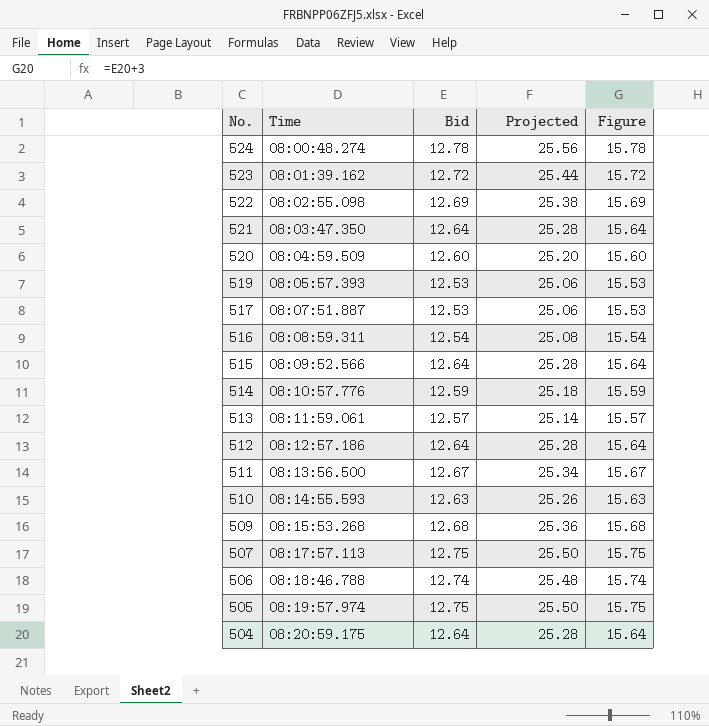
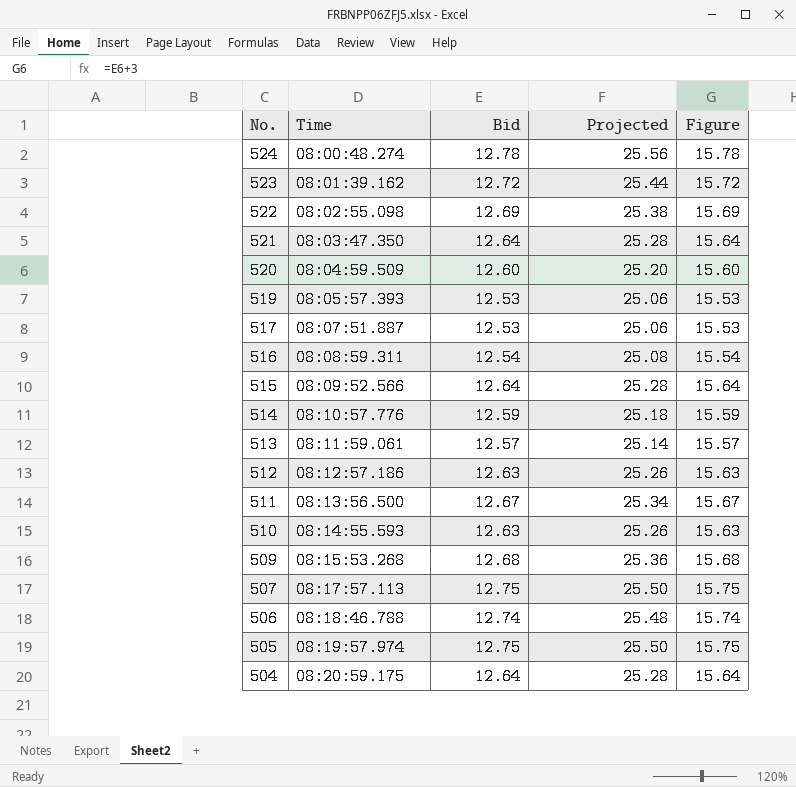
512 | Bid: 12.64 -> 12.63
512 | Projected: 25.28 -> 25.26
512 | Figure: 15.64 -> 15.63

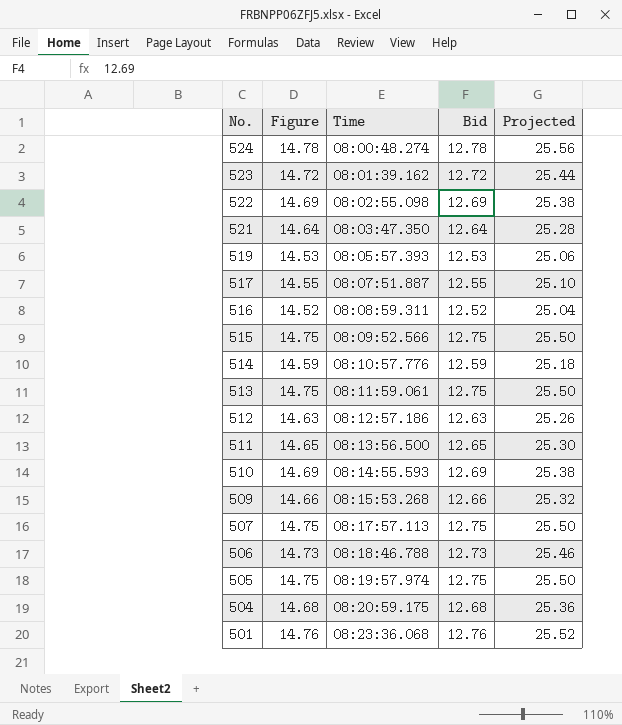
column Figure | formula: [Bid] + 3 -> [Bid] + 2
column Figure | position: 5 -> 2
row 520: 08:04:59.509 | 12.60 | 25.20 | 15.60 -> none
517 | Bid: 12.53 -> 12.55
517 | Projected: 25.06 -> 25.10
516 | Bid: 12.54 -> 12.52
516 | Projected: 25.08 -> 25.04
515 | Bid: 12.64 -> 12.75
515 | Projected: 25.28 -> 25.50
513 | Bid: 12.57 -> 12.75
513 | Projected: 25.14 -> 25.50
511 | Bid: 12.67 -> 12.65
511 | Projected: 25.34 -> 25.30
510 | Bid: 12.63 -> 12.69
510 | Projected: 25.26 -> 25.38
509 | Bid: 12.68 -> 12.66
509 | Projected: 25.36 -> 25.32
506 | Bid: 12.74 -> 12.73
506 | Projected: 25.48 -> 25.46
504 | Bid: 12.64 -> 12.68
504 | Projected: 25.28 -> 25.36
row 501: none -> 14.76 | 08:23:36.068 | 12.76 | 25.52

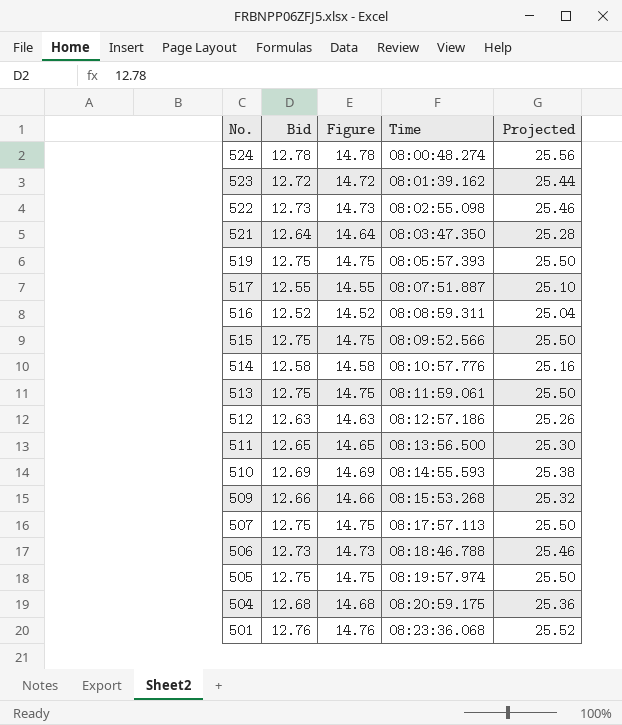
column Bid | position: 4 -> 2
522 | Bid: 12.69 -> 12.73
522 | Figure: 14.69 -> 14.73
522 | Projected: 25.38 -> 25.46
519 | Bid: 12.53 -> 12.75
519 | Figure: 14.53 -> 14.75
519 | Projected: 25.06 -> 25.50
514 | Bid: 12.59 -> 12.58
514 | Figure: 14.59 -> 14.58
514 | Projected: 25.18 -> 25.16

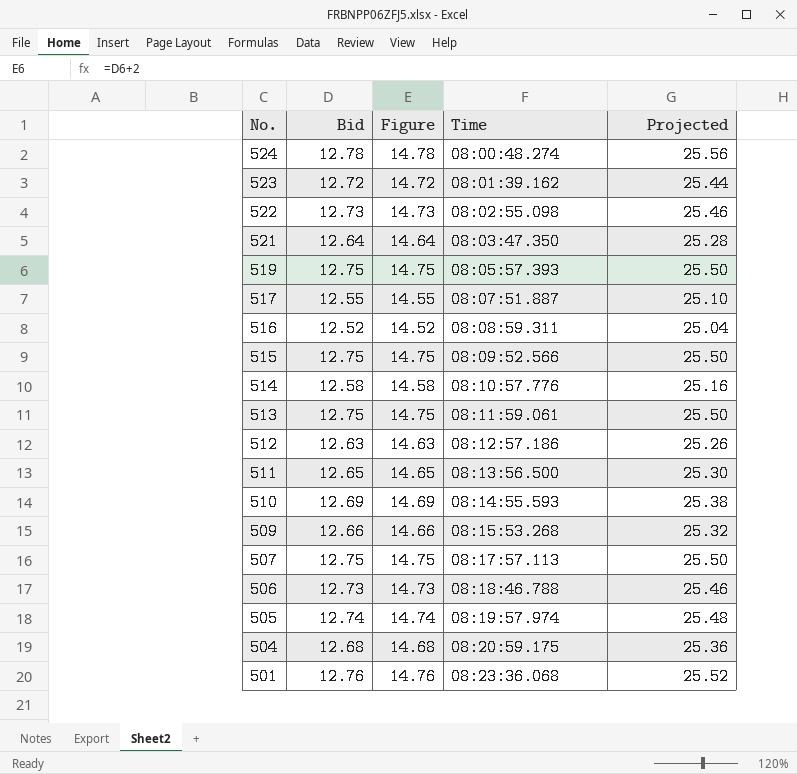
505 | Bid: 12.75 -> 12.74
505 | Figure: 14.75 -> 14.74
505 | Projected: 25.50 -> 25.48

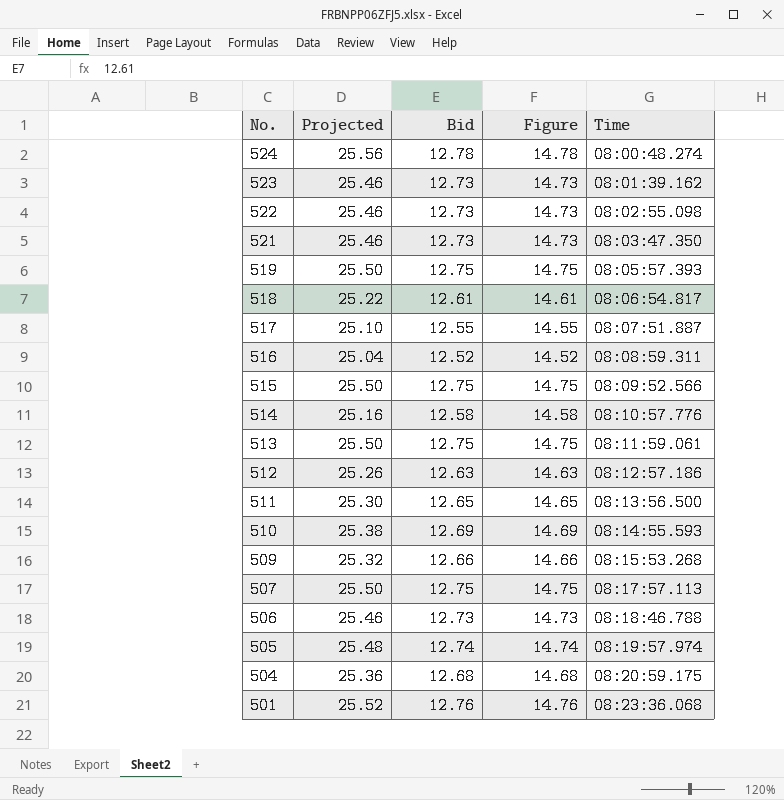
column Projected | position: 5 -> 2
523 | Projected: 25.44 -> 25.46
523 | Bid: 12.72 -> 12.73
523 | Figure: 14.72 -> 14.73
521 | Projected: 25.28 -> 25.46
521 | Bid: 12.64 -> 12.73
521 | Figure: 14.64 -> 14.73
row 518: none -> 25.22 | 12.61 | 14.61 | 08:06:54.817

